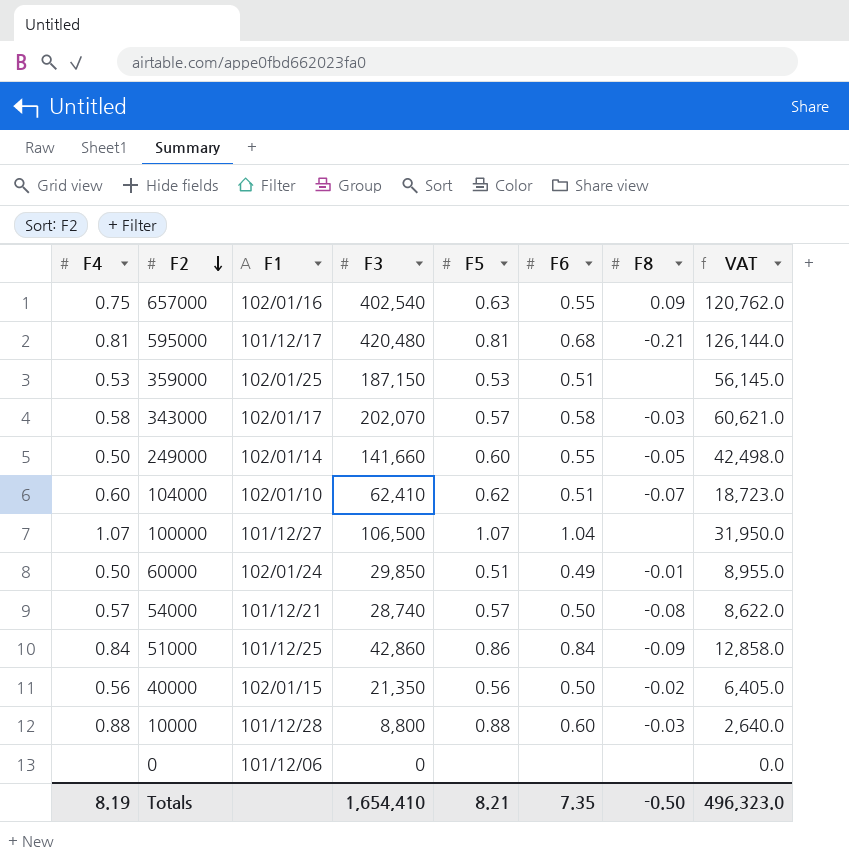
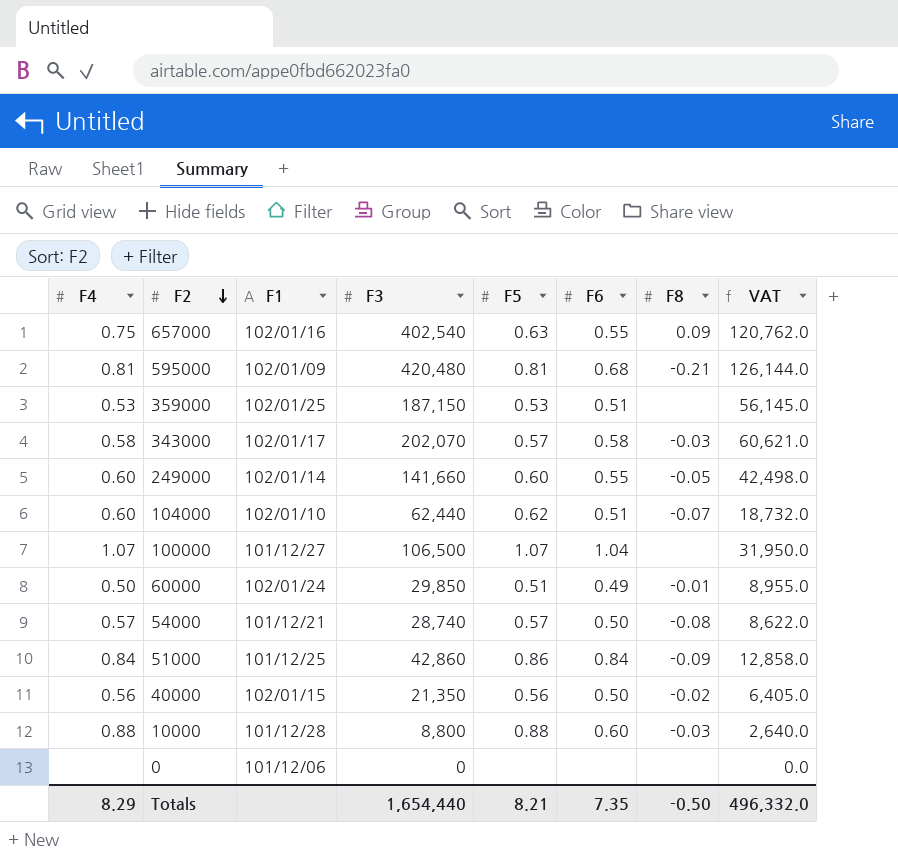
595000 | F1: 101/12/17 -> 102/01/09
249000 | F4: 0.50 -> 0.60
104000 | F3: 62,410 -> 62,440
104000 | VAT: 18,723.0 -> 18,732.0
Totals | F4: 8.19 -> 8.29
Totals | F3: 1,654,410 -> 1,654,440
Totals | VAT: 496,323.0 -> 496,332.0

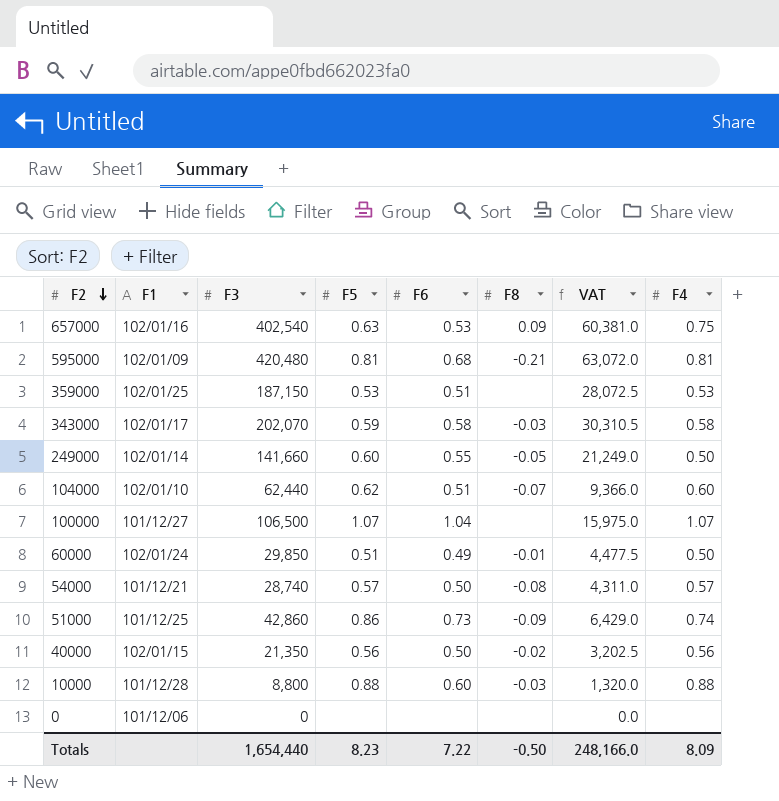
column VAT | formula: [F3] * 0.3 -> [F3] * 0.15
column F4 | position: 1 -> 8
657000 | F6: 0.55 -> 0.53
343000 | F5: 0.57 -> 0.59
249000 | F4: 0.60 -> 0.50
51000 | F6: 0.84 -> 0.73
51000 | F4: 0.84 -> 0.74
Totals | F5: 8.21 -> 8.23
Totals | F6: 7.35 -> 7.22
Totals | VAT: 496,332.0 -> 248,166.0
Totals | F4: 8.29 -> 8.09

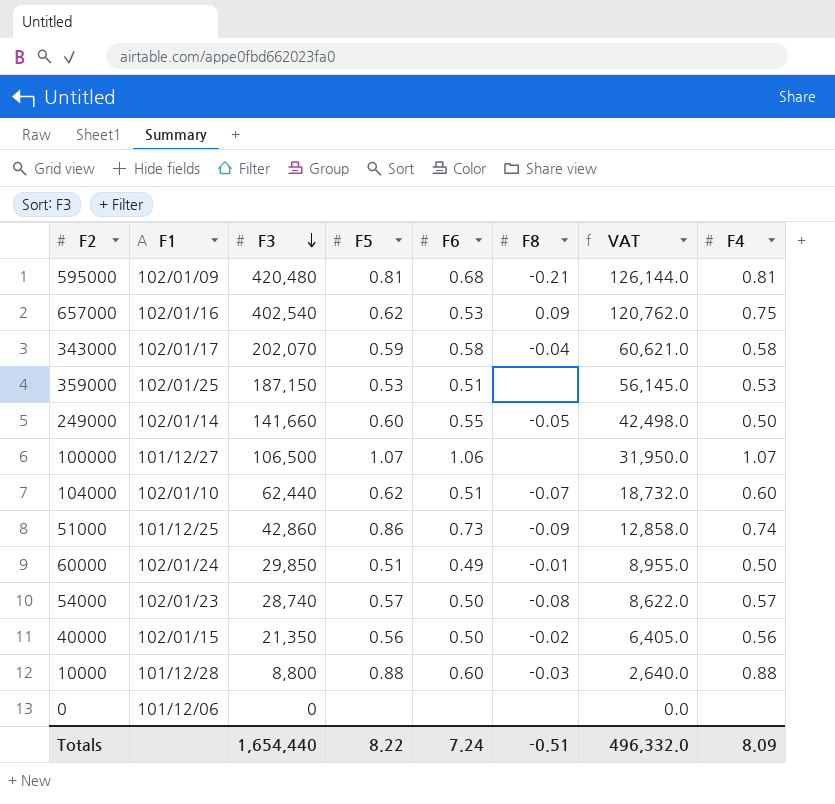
row order: F2 descending -> F3 descending
column VAT | formula: [F3] * 0.15 -> [F3] * 0.3
657000 | F5: 0.63 -> 0.62
343000 | F8: -0.03 -> -0.04
100000 | F6: 1.04 -> 1.06
54000 | F1: 101/12/21 -> 102/01/23
Totals | F5: 8.23 -> 8.22
Totals | F6: 7.22 -> 7.24
Totals | F8: -0.50 -> -0.51
Totals | VAT: 248,166.0 -> 496,332.0

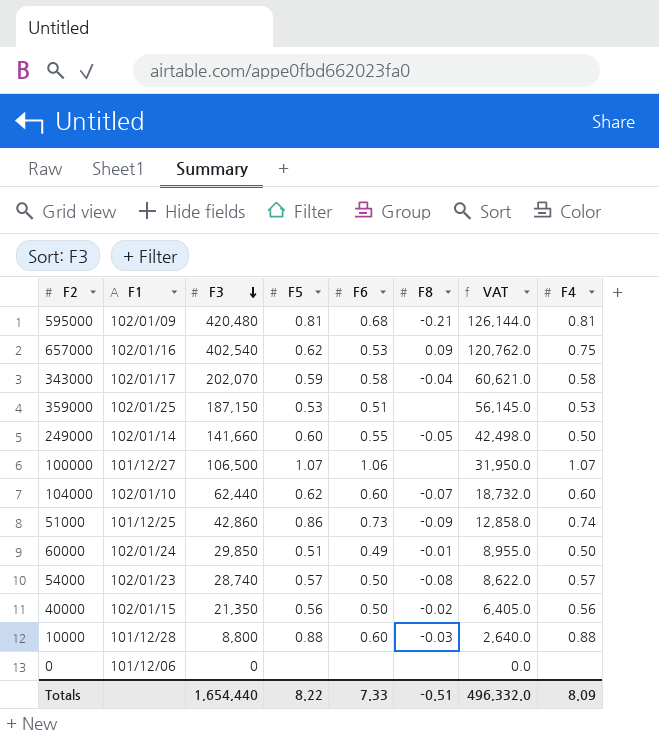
104000 | F6: 0.51 -> 0.60
Totals | F6: 7.24 -> 7.33

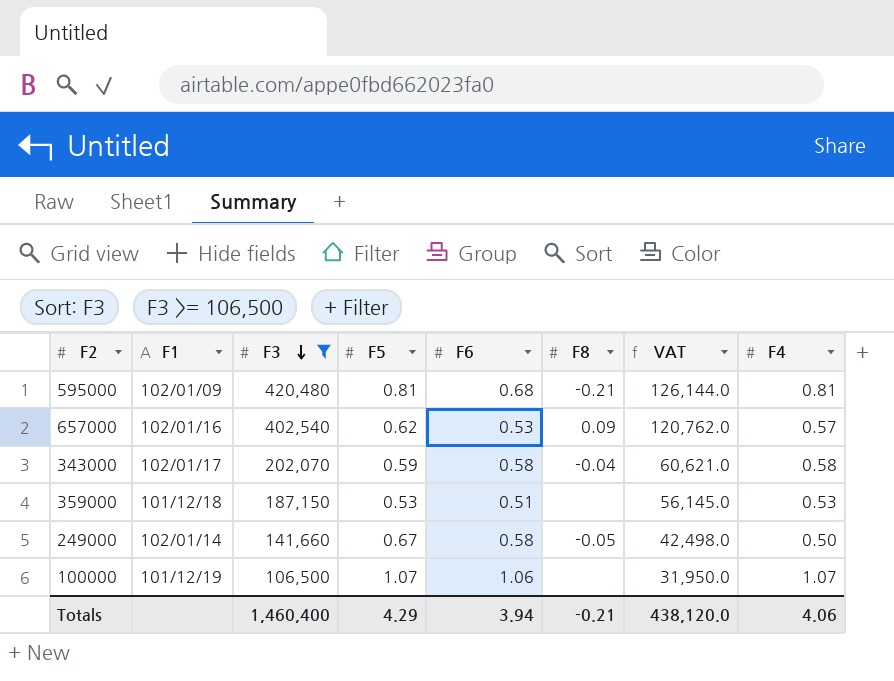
filter: none -> F3 >= 106,500
657000 | F4: 0.75 -> 0.57
359000 | F1: 102/01/25 -> 101/12/18
249000 | F5: 0.60 -> 0.67
249000 | F6: 0.55 -> 0.58
100000 | F1: 101/12/27 -> 101/12/19
Totals | F3: 1,654,440 -> 1,460,400
Totals | F5: 8.22 -> 4.29
Totals | F6: 7.33 -> 3.94
Totals | F8: -0.51 -> -0.21
Totals | VAT: 496,332.0 -> 438,120.0
Totals | F4: 8.09 -> 4.06

